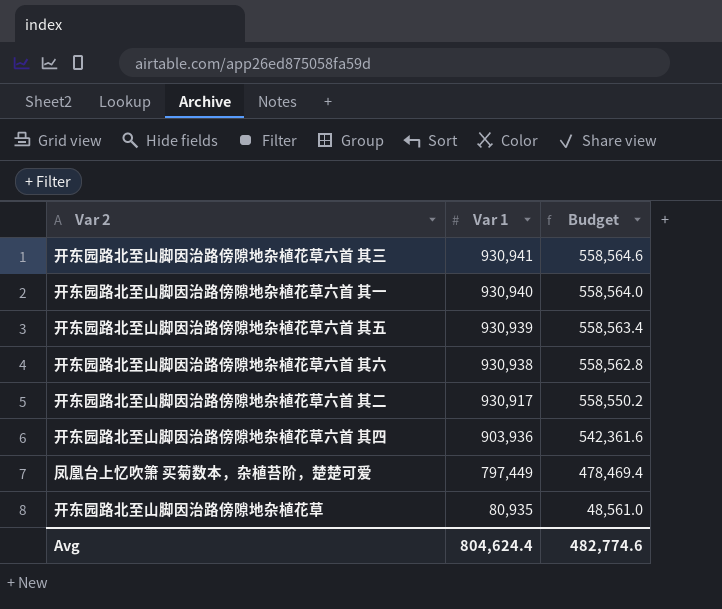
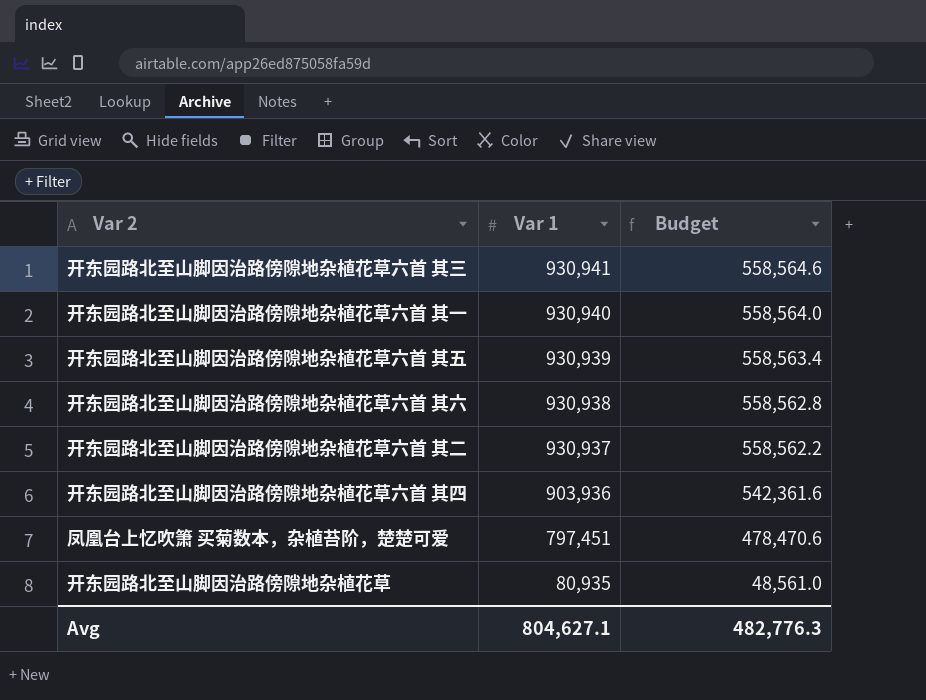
开东园路北至山脚因治路傍隙地杂植花草六首 其二 | Var 1: 930,917 -> 930,937
开东园路北至山脚因治路傍隙地杂植花草六首 其二 | Budget: 558,550.2 -> 558,562.2
凤凰台上忆吹箫 买菊数本，杂植苔阶，楚楚可爱 | Var 1: 797,449 -> 797,451
凤凰台上忆吹箫 买菊数本，杂植苔阶，楚楚可爱 | Budget: 478,469.4 -> 478,470.6
Avg | Var 1: 804,624.4 -> 804,627.1
Avg | Budget: 482,774.6 -> 482,776.3

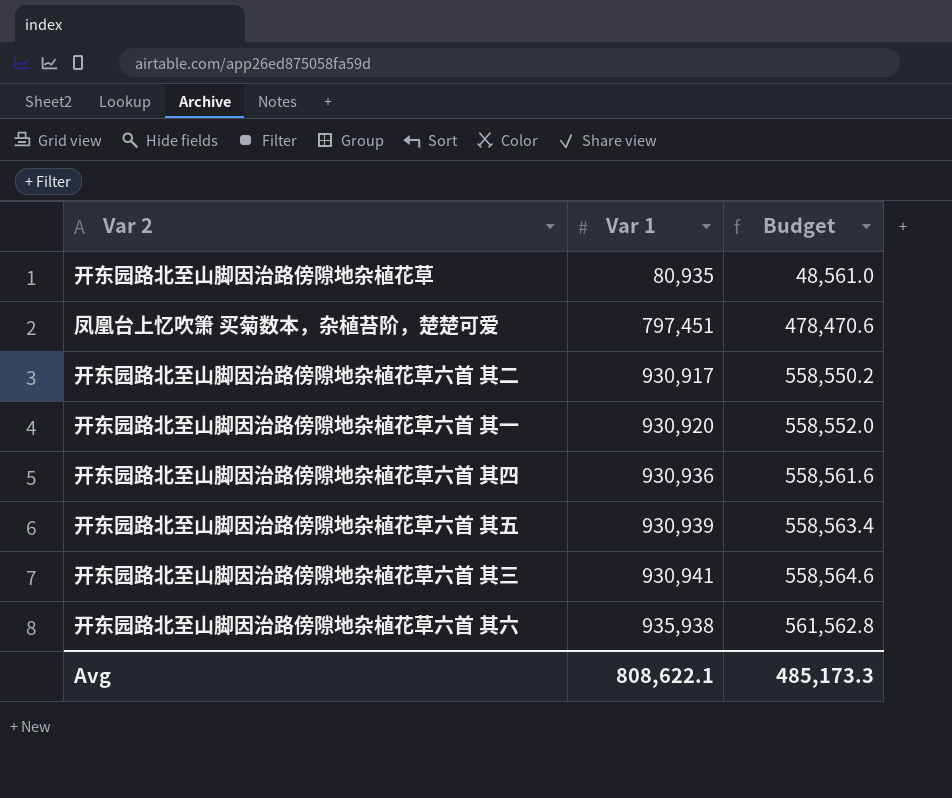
row order: Var 1 descending -> Var 1 ascending
开东园路北至山脚因治路傍隙地杂植花草六首 其二 | Var 1: 930,937 -> 930,917
开东园路北至山脚因治路傍隙地杂植花草六首 其二 | Budget: 558,562.2 -> 558,550.2
开东园路北至山脚因治路傍隙地杂植花草六首 其一 | Var 1: 930,940 -> 930,920
开东园路北至山脚因治路傍隙地杂植花草六首 其一 | Budget: 558,564.0 -> 558,552.0
开东园路北至山脚因治路傍隙地杂植花草六首 其四 | Var 1: 903,936 -> 930,936
开东园路北至山脚因治路傍隙地杂植花草六首 其四 | Budget: 542,361.6 -> 558,561.6
开东园路北至山脚因治路傍隙地杂植花草六首 其六 | Var 1: 930,938 -> 935,938
开东园路北至山脚因治路傍隙地杂植花草六首 其六 | Budget: 558,562.8 -> 561,562.8
Avg | Var 1: 804,627.1 -> 808,622.1
Avg | Budget: 482,776.3 -> 485,173.3

